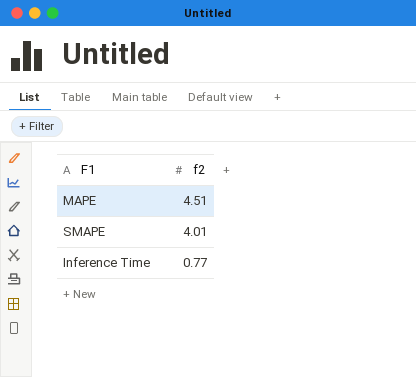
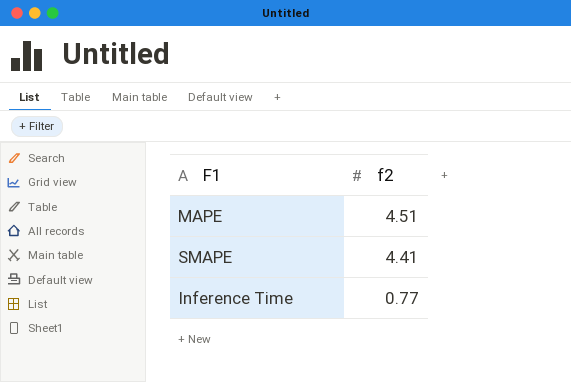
SMAPE | f2: 4.01 -> 4.41

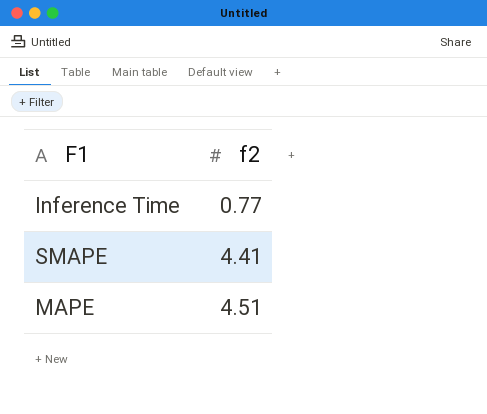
row order: f2 descending -> f2 ascending

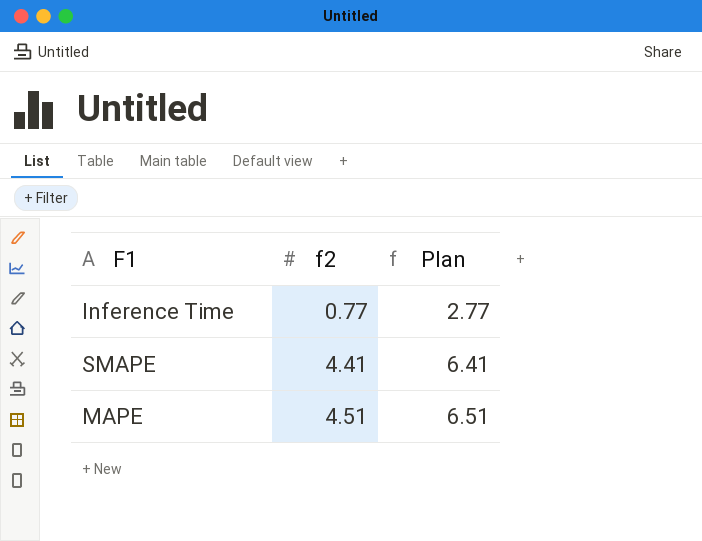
column Plan | formula: none -> [f2] + 2

